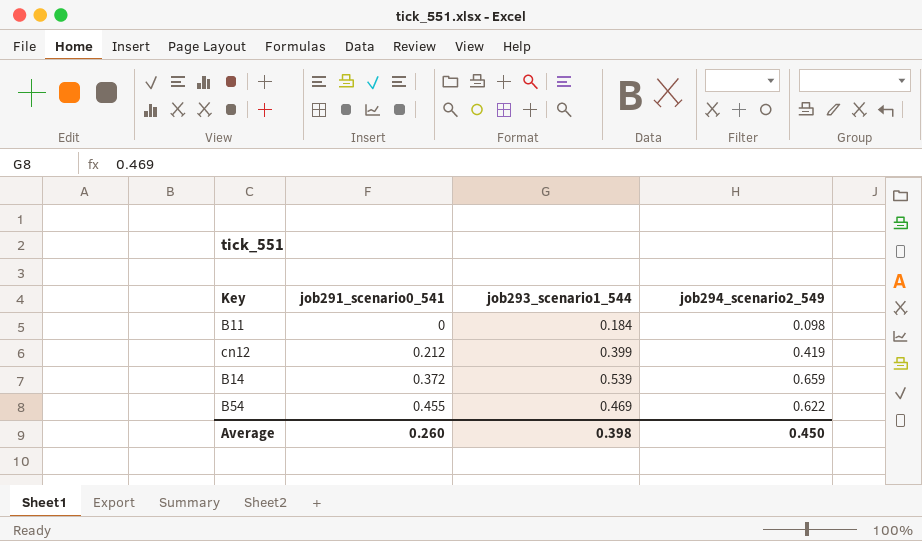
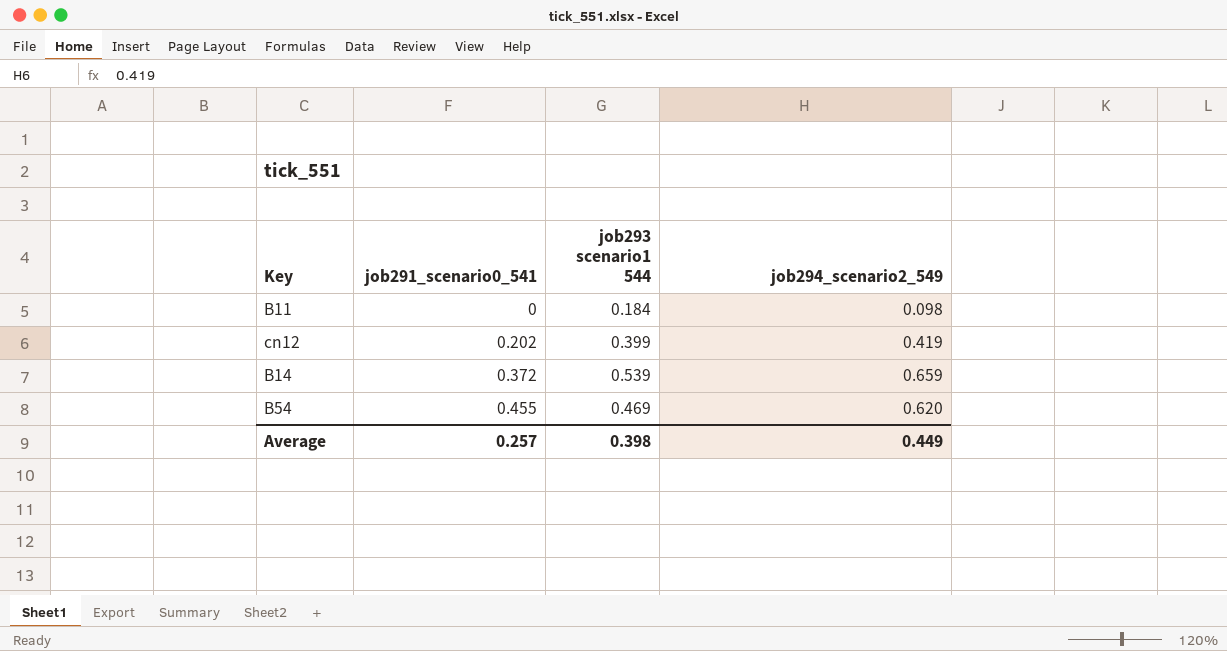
column name: job293_scenario1_544 -> job293 scenario1 544
cn12 | job291_scenario0_541: 0.212 -> 0.202
B54 | job294_scenario2_549: 0.622 -> 0.620
Average | job291_scenario0_541: 0.260 -> 0.257
Average | job294_scenario2_549: 0.450 -> 0.449

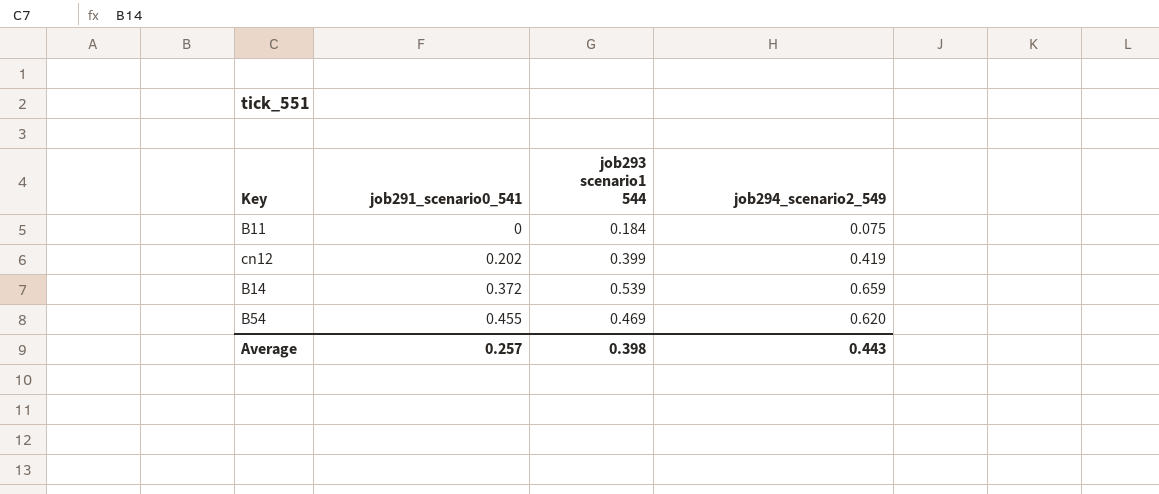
B11 | job294_scenario2_549: 0.098 -> 0.075
Average | job294_scenario2_549: 0.449 -> 0.443

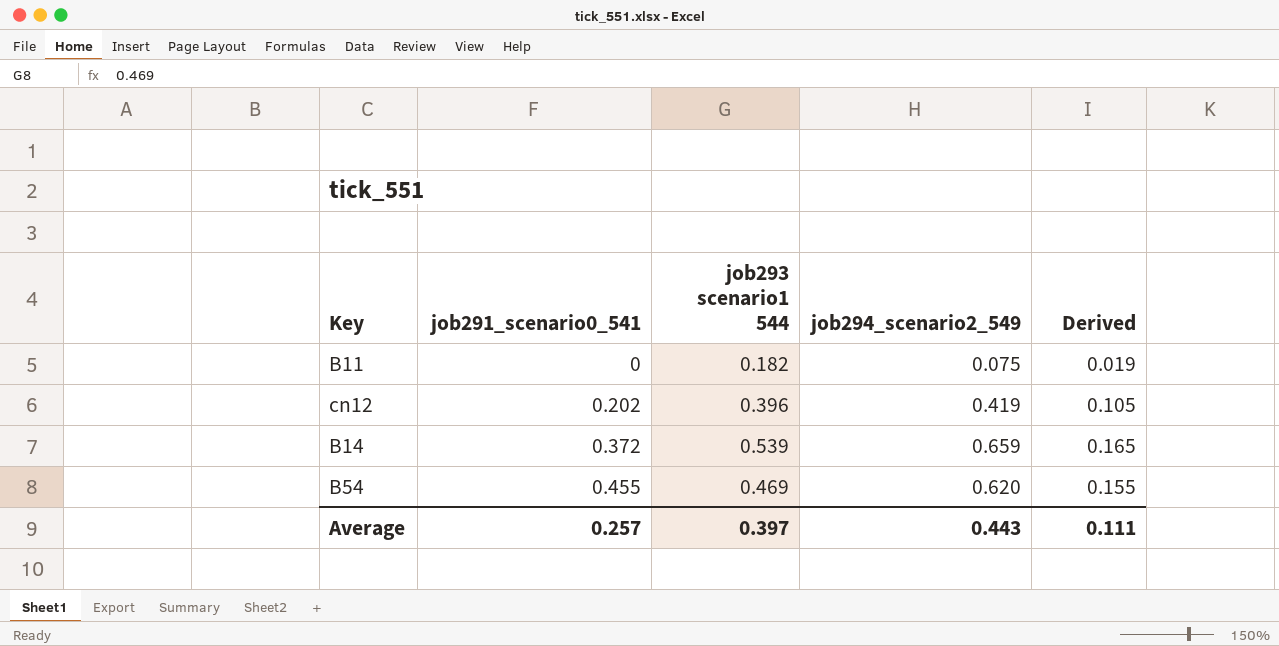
column Derived | formula: none -> [job294_scenario2_549] * 0.25
B11 | job293 scenario1 544: 0.184 -> 0.182
cn12 | job293 scenario1 544: 0.399 -> 0.396
Average | job293 scenario1 544: 0.398 -> 0.397

